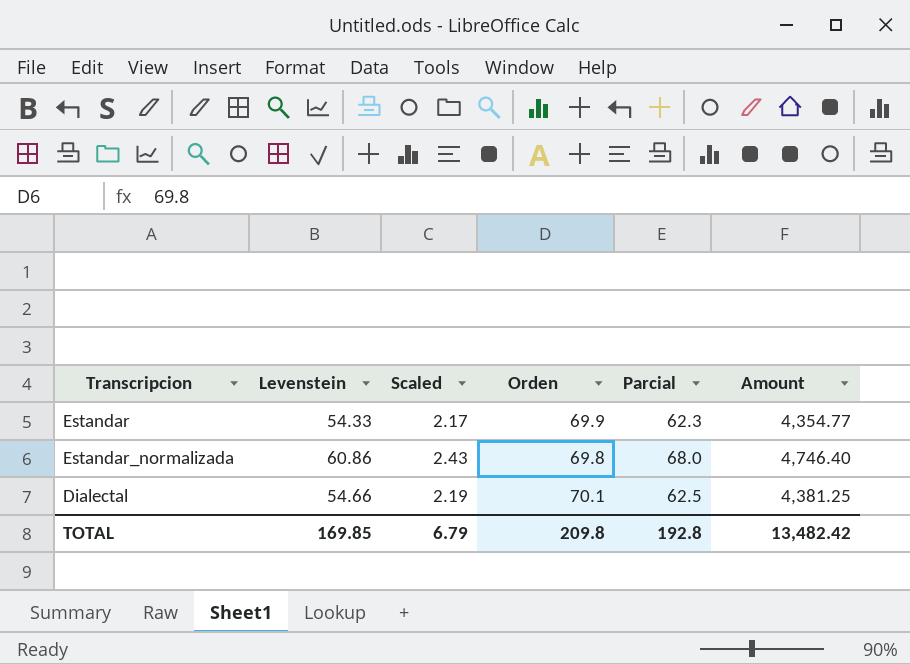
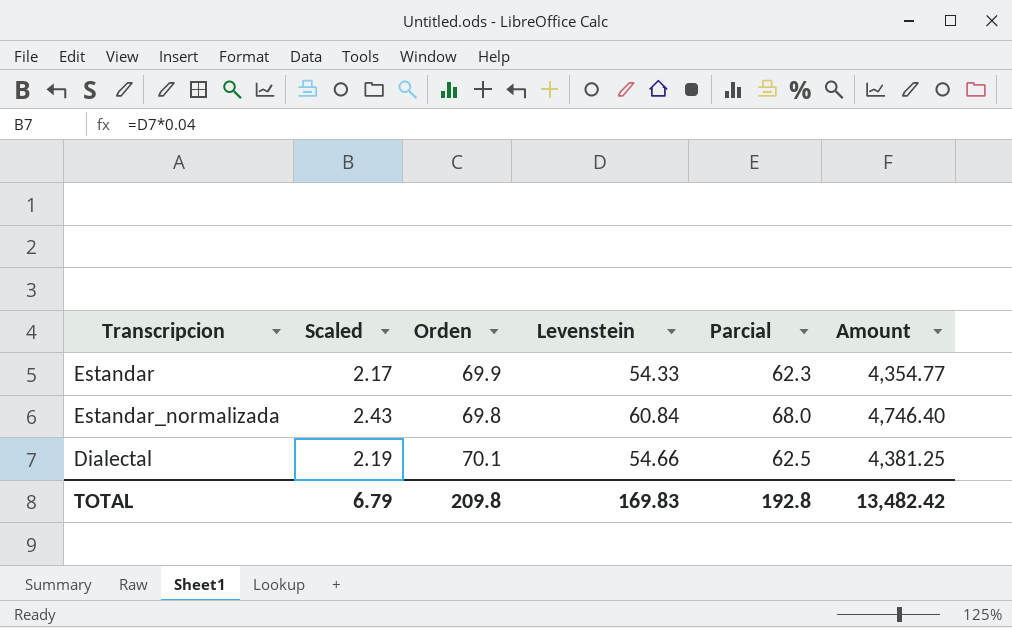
column Levenstein | position: 2 -> 4
Estandar_normalizada | Levenstein: 60.86 -> 60.84
TOTAL | Levenstein: 169.85 -> 169.83

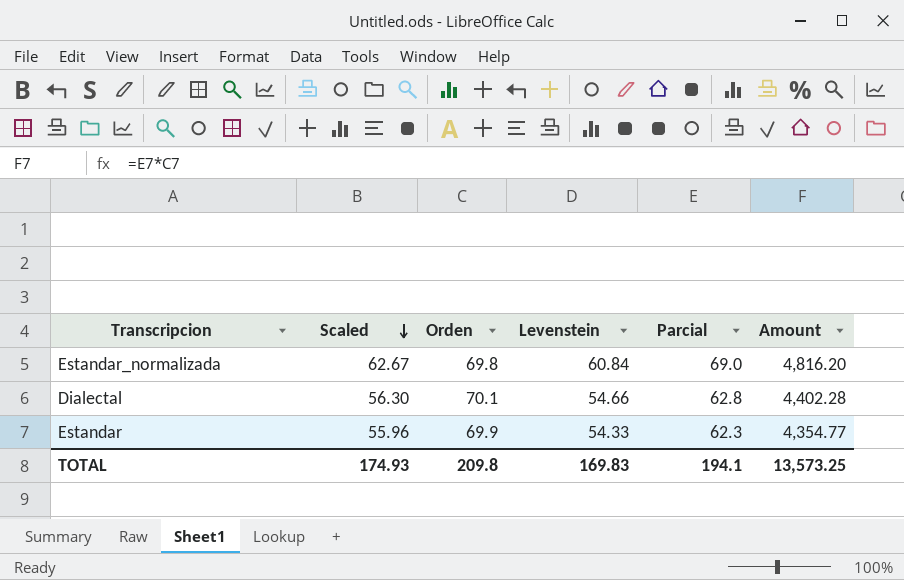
row order: none -> Scaled descending
column Scaled | formula: [Levenstein] * 0.04 -> [Levenstein] * 1.03
Estandar_normalizada | Parcial: 68.0 -> 69.0
Estandar_normalizada | Amount: 4,746.40 -> 4,816.20
Dialectal | Parcial: 62.5 -> 62.8
Dialectal | Amount: 4,381.25 -> 4,402.28
TOTAL | Scaled: 6.79 -> 174.93
TOTAL | Parcial: 192.8 -> 194.1
TOTAL | Amount: 13,482.42 -> 13,573.25

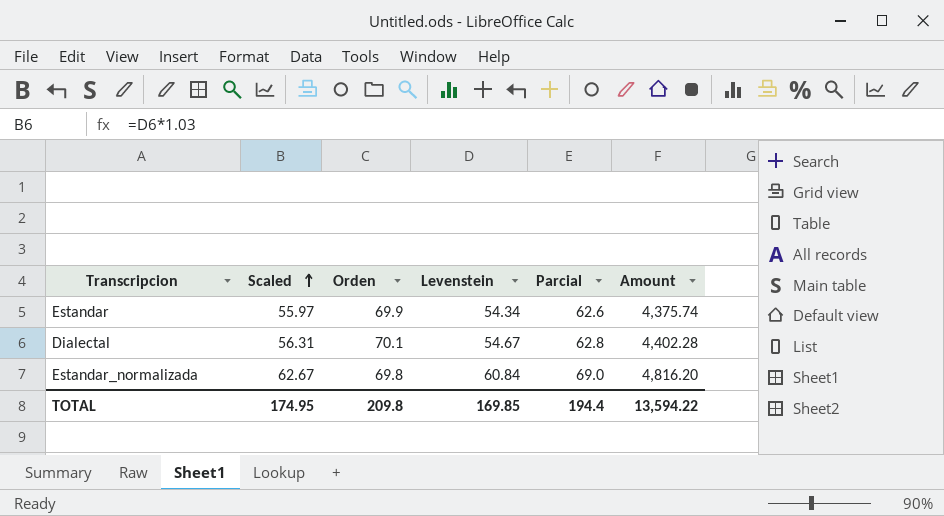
row order: Scaled descending -> Scaled ascending
Estandar | Scaled: 55.96 -> 55.97
Estandar | Levenstein: 54.33 -> 54.34
Estandar | Parcial: 62.3 -> 62.6
Estandar | Amount: 4,354.77 -> 4,375.74
Dialectal | Scaled: 56.30 -> 56.31
Dialectal | Levenstein: 54.66 -> 54.67
TOTAL | Scaled: 174.93 -> 174.95
TOTAL | Levenstein: 169.83 -> 169.85
TOTAL | Parcial: 194.1 -> 194.4
TOTAL | Amount: 13,573.25 -> 13,594.22

